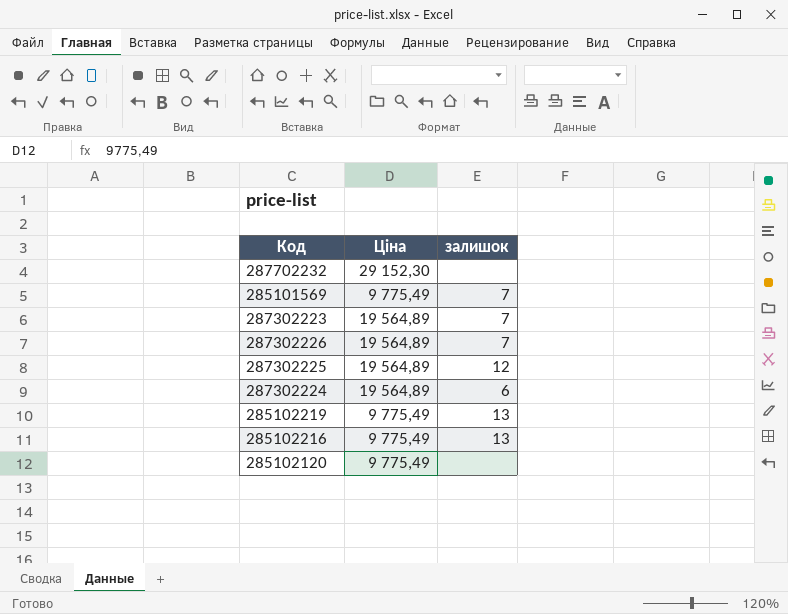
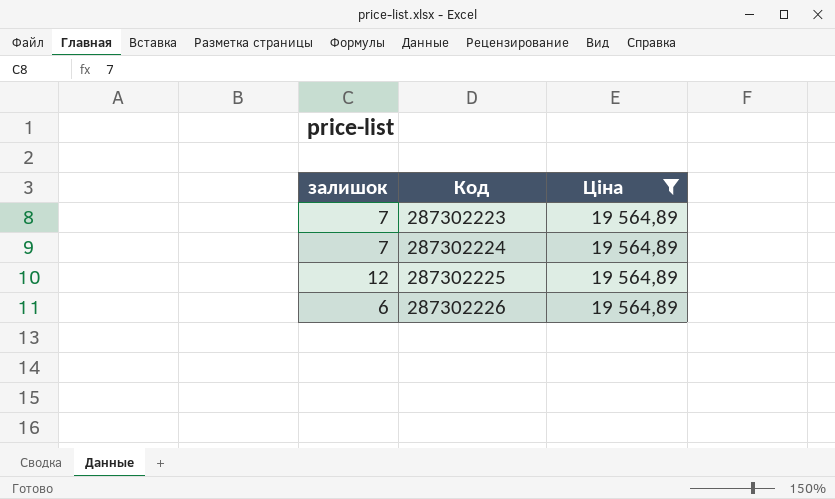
filter: none -> Ціна = 19 564,89
row order: none -> Код ascending
column залишок | position: 3 -> 1
287302224 | залишок: 6 -> 7
287302226 | залишок: 7 -> 6

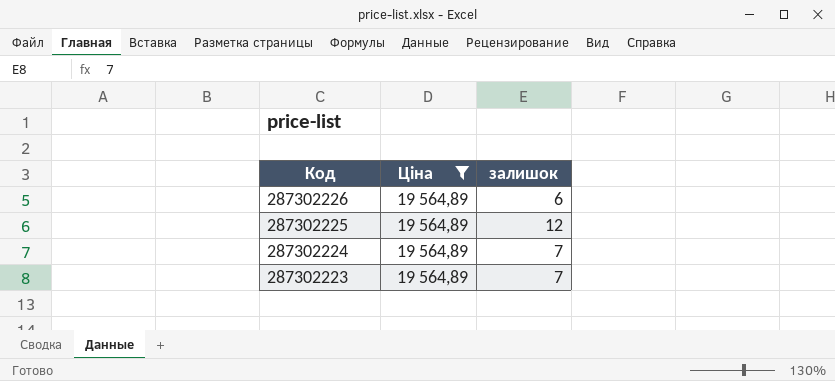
row order: Код ascending -> Код descending
column залишок | position: 1 -> 3

